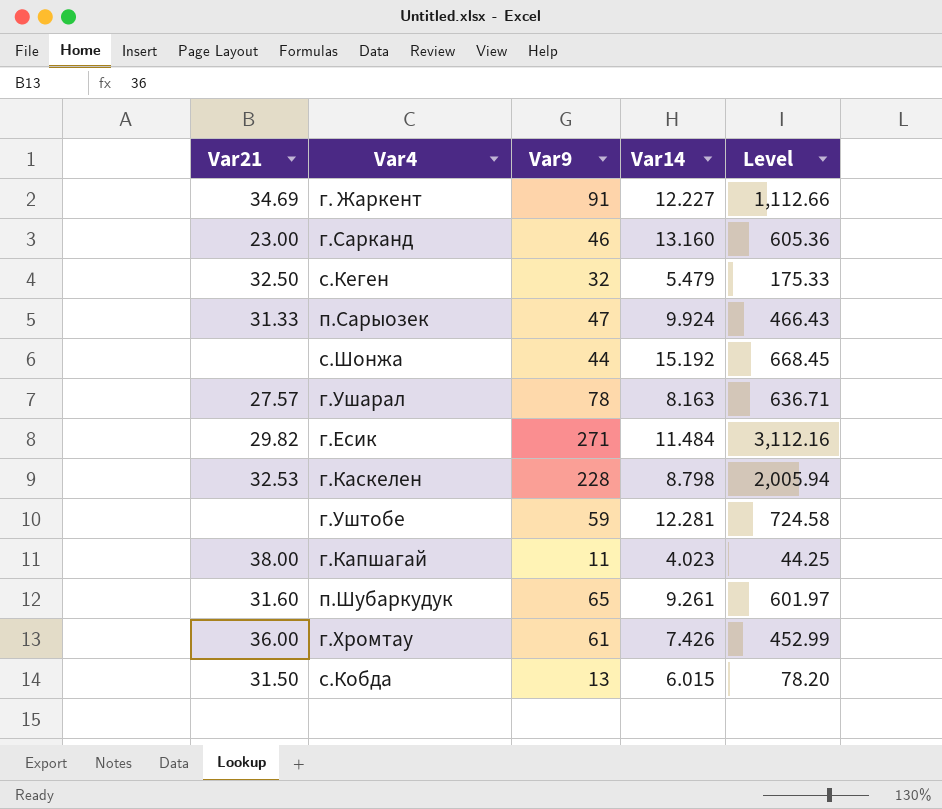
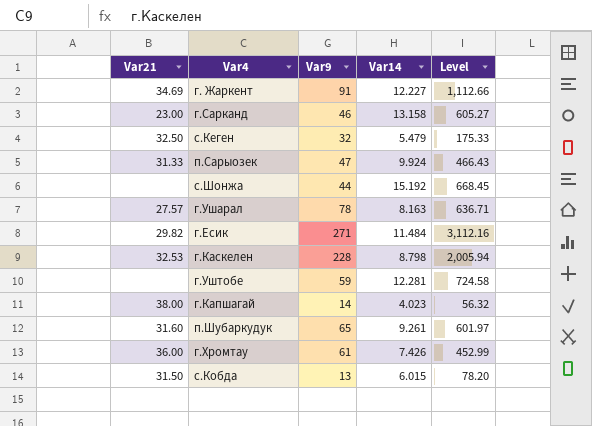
г.Сарканд | Var14: 13.160 -> 13.158
г.Сарканд | Level: 605.36 -> 605.27
г.Капшагай | Var9: 11 -> 14
г.Капшагай | Level: 44.25 -> 56.32

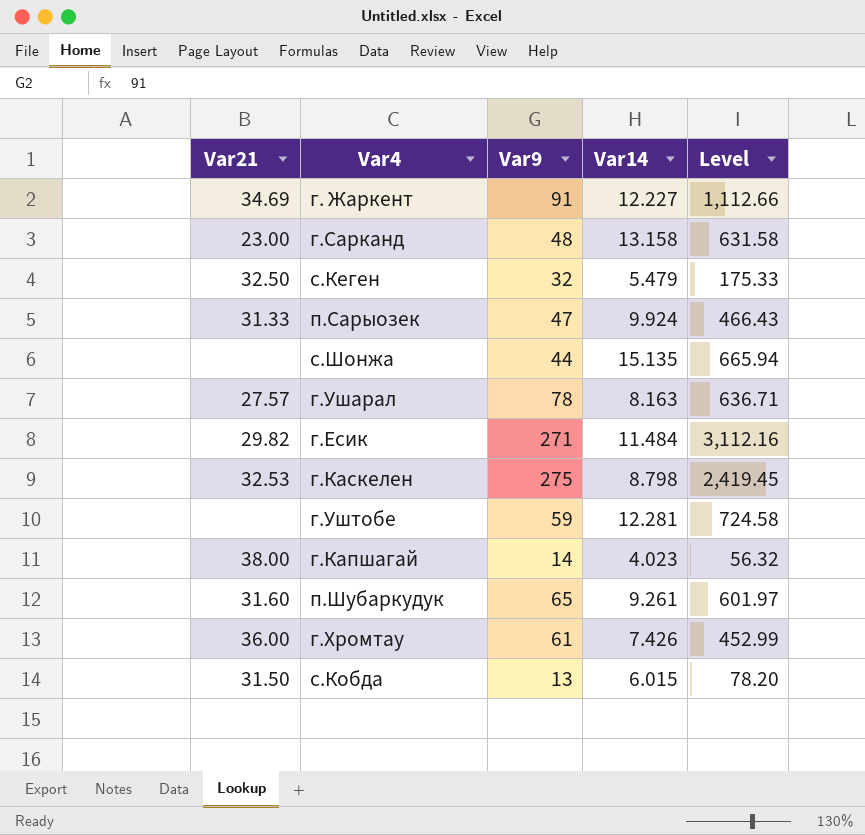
г.Сарканд | Var9: 46 -> 48
г.Сарканд | Level: 605.27 -> 631.58
с.Шонжа | Var14: 15.192 -> 15.135
с.Шонжа | Level: 668.45 -> 665.94
г.Каскелен | Var9: 228 -> 275
г.Каскелен | Level: 2,005.94 -> 2,419.45

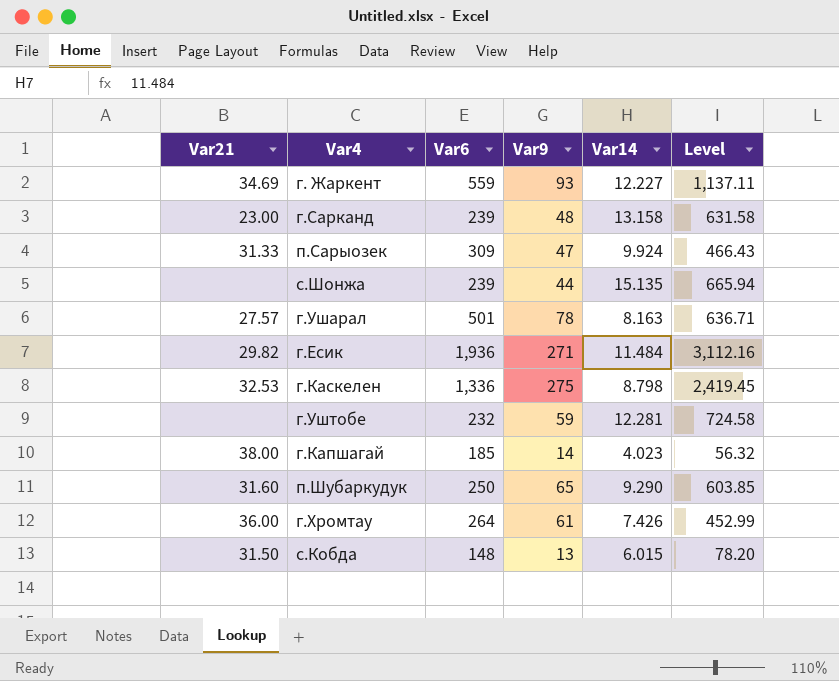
column Var6 | position: none -> 3
row с.Кеген: 32.50 | 32 | 5.479 | 175.33 -> none
г. Жаркент | Var9: 91 -> 93
г. Жаркент | Level: 1,112.66 -> 1,137.11
п.Шубаркудук | Var14: 9.261 -> 9.290
п.Шубаркудук | Level: 601.97 -> 603.85

